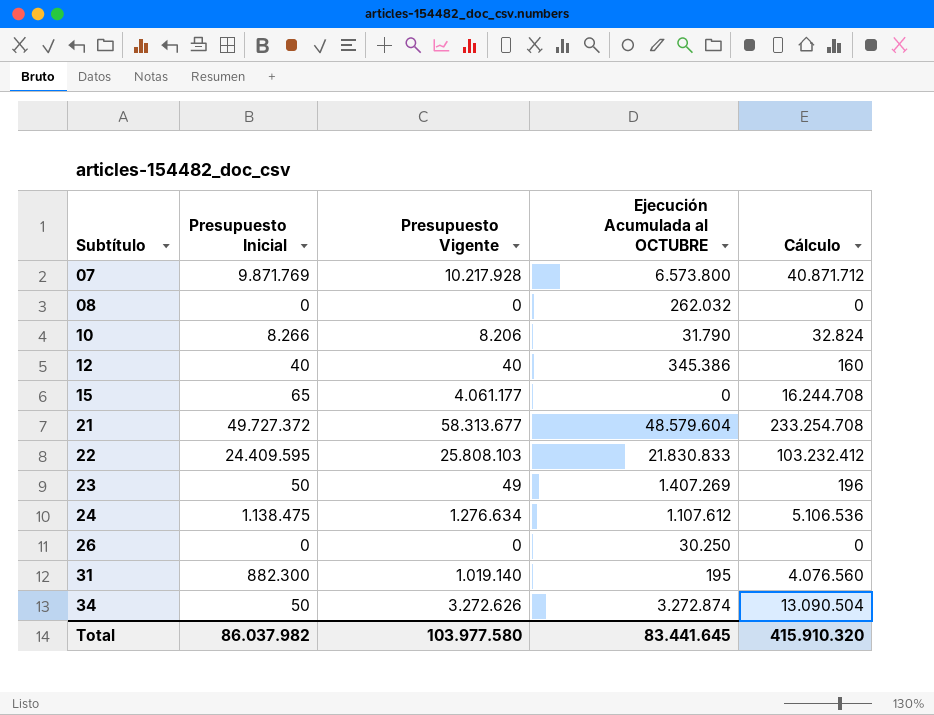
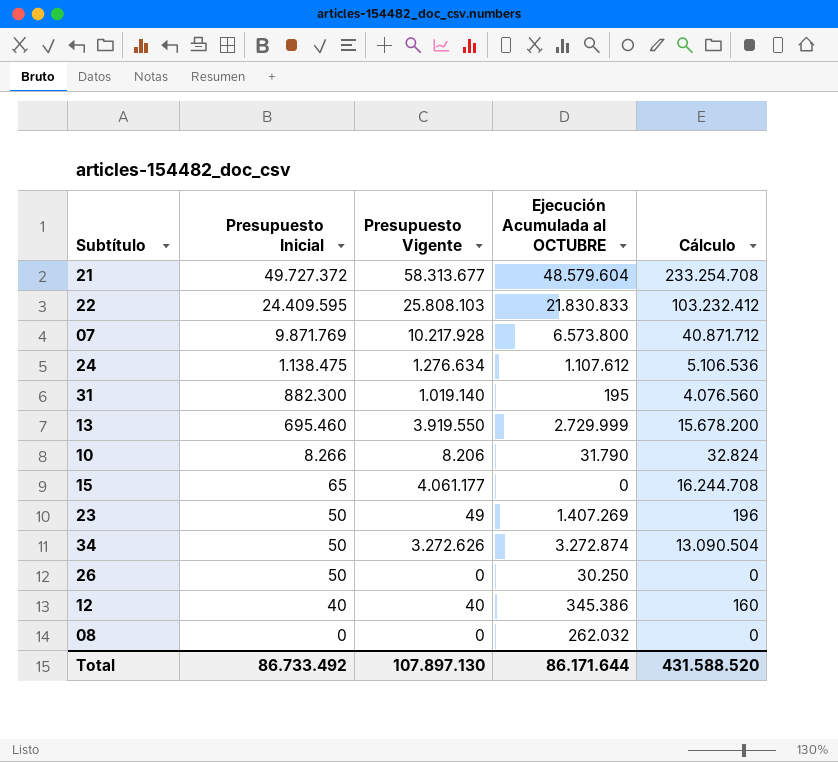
row order: Subtítulo ascending -> Presupuesto Inicial descending
row 13: none -> 695.460 | 3.919.550 | 2.729.999 | 15.678.200
26 | Presupuesto Inicial: 0 -> 50
Total | Presupuesto Inicial: 86.037.982 -> 86.733.492
Total | Presupuesto Vigente: 103.977.580 -> 107.897.130
Total | Ejecución Acumulada al OCTUBRE: 83.441.645 -> 86.171.644
Total | Cálculo: 415.910.320 -> 431.588.520

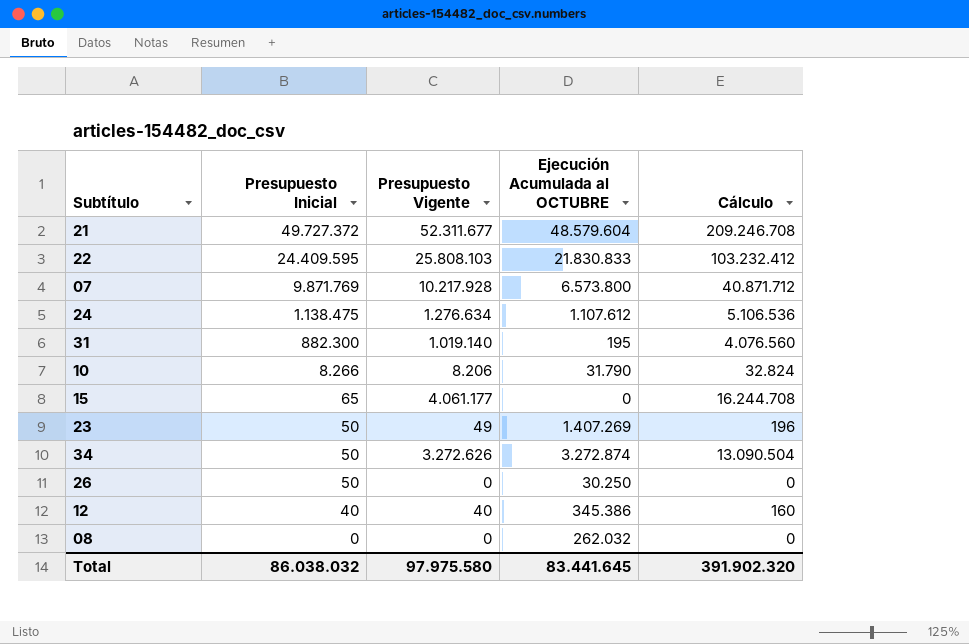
row 13: 695.460 | 3.919.550 | 2.729.999 | 15.678.200 -> none
21 | Presupuesto Vigente: 58.313.677 -> 52.311.677
21 | Cálculo: 233.254.708 -> 209.246.708
Total | Presupuesto Inicial: 86.733.492 -> 86.038.032
Total | Presupuesto Vigente: 107.897.130 -> 97.975.580
Total | Ejecución Acumulada al OCTUBRE: 86.171.644 -> 83.441.645
Total | Cálculo: 431.588.520 -> 391.902.320

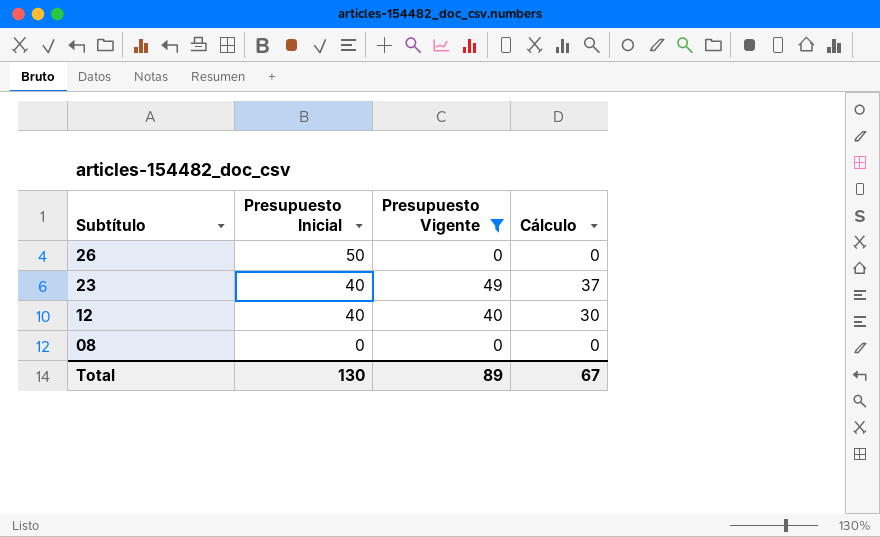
filter: none -> Presupuesto Vigente <= 49
row order: Presupuesto Inicial descending -> Subtítulo descending
column Ejecución Acumulada al OCTUBRE | position: 4 -> none
column Cálculo | formula: [Presupuesto Vigente] * 4 -> [Presupuesto Vigente] * 0,75
23 | Presupuesto Inicial: 50 -> 40
Total | Presupuesto Inicial: 86.038.032 -> 130
Total | Presupuesto Vigente: 97.975.580 -> 89
Total | Cálculo: 391.902.320 -> 67

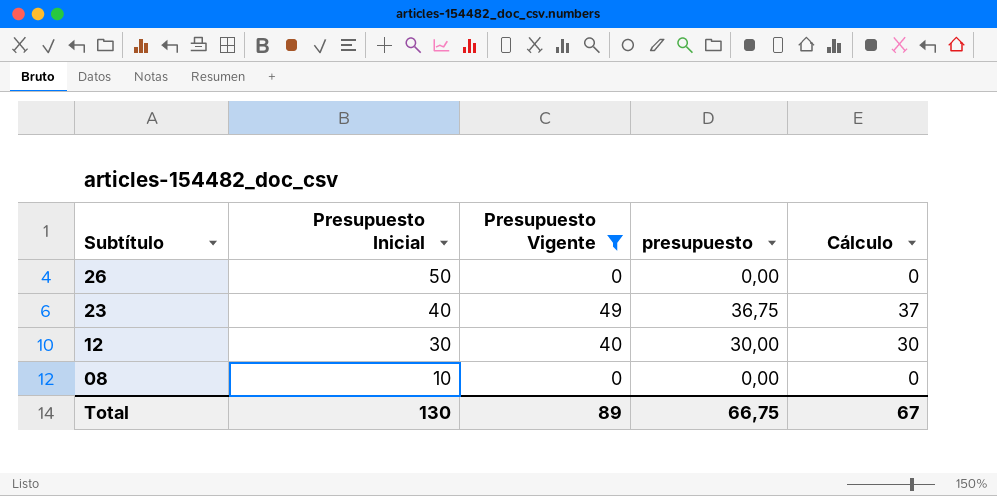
column presupuesto | formula: none -> [Presupuesto Vigente] * 0,75
12 | Presupuesto Inicial: 40 -> 30
08 | Presupuesto Inicial: 0 -> 10

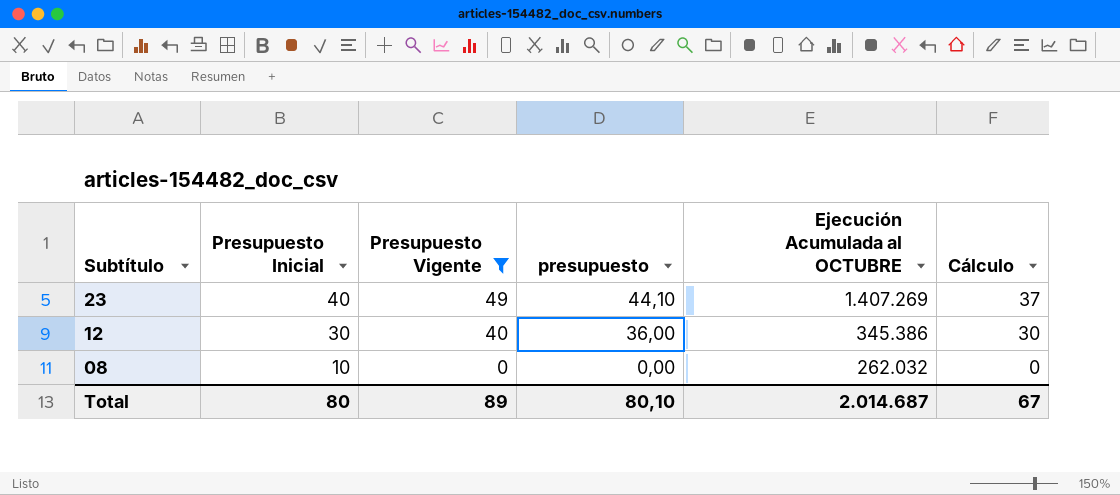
column presupuesto | formula: [Presupuesto Vigente] * 0,75 -> [Presupuesto Vigente] * 0,9
column Ejecución Acumulada al OCTUBRE | position: none -> 5
row 26: 50 | 0 | 0,00 | 0 -> none
Total | Presupuesto Inicial: 130 -> 80
Total | presupuesto: 66,75 -> 80,10

